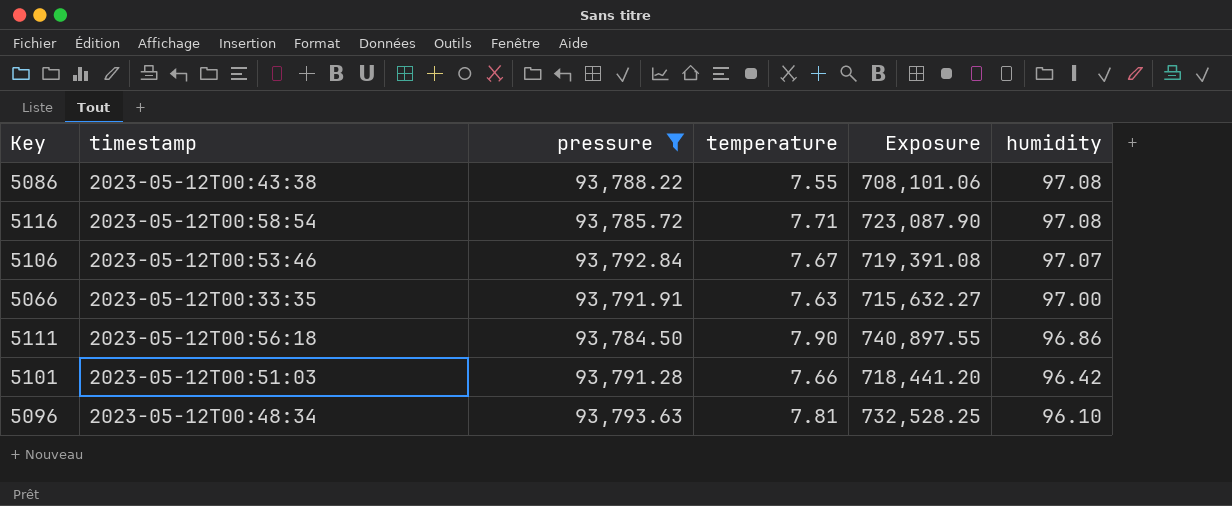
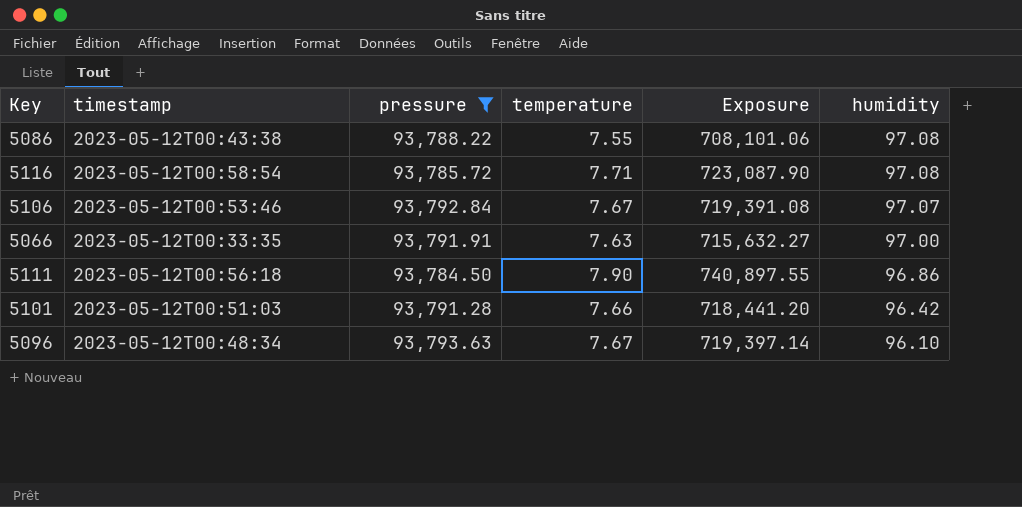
5096 | temperature: 7.81 -> 7.67
5096 | Exposure: 732,528.25 -> 719,397.14

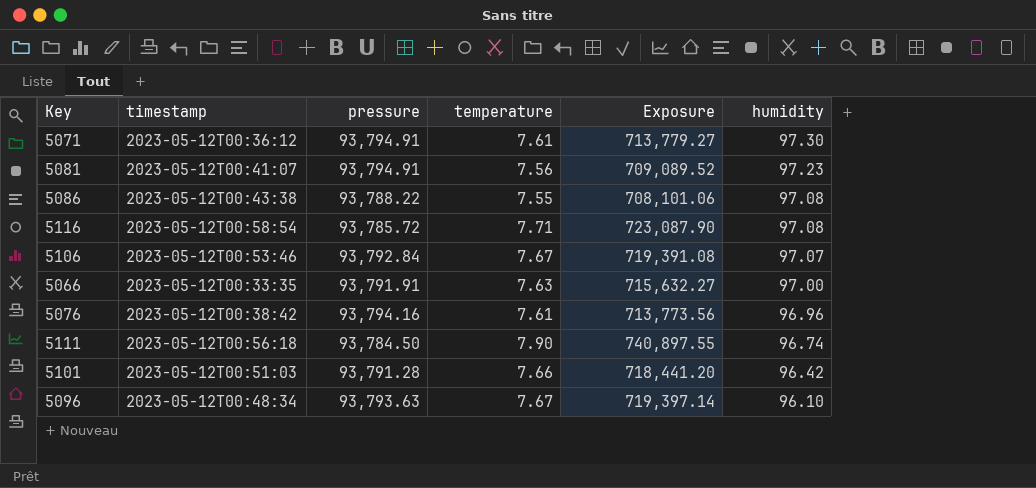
filter: pressure <= 93,793.63 -> none
5111 | humidity: 96.86 -> 96.74

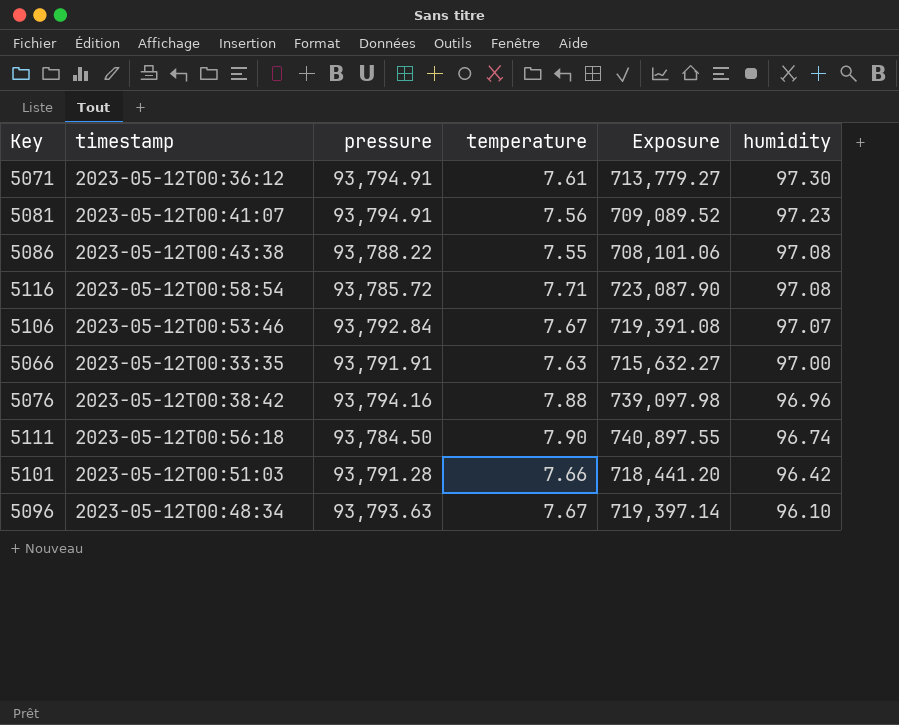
5076 | temperature: 7.61 -> 7.88
5076 | Exposure: 713,773.56 -> 739,097.98

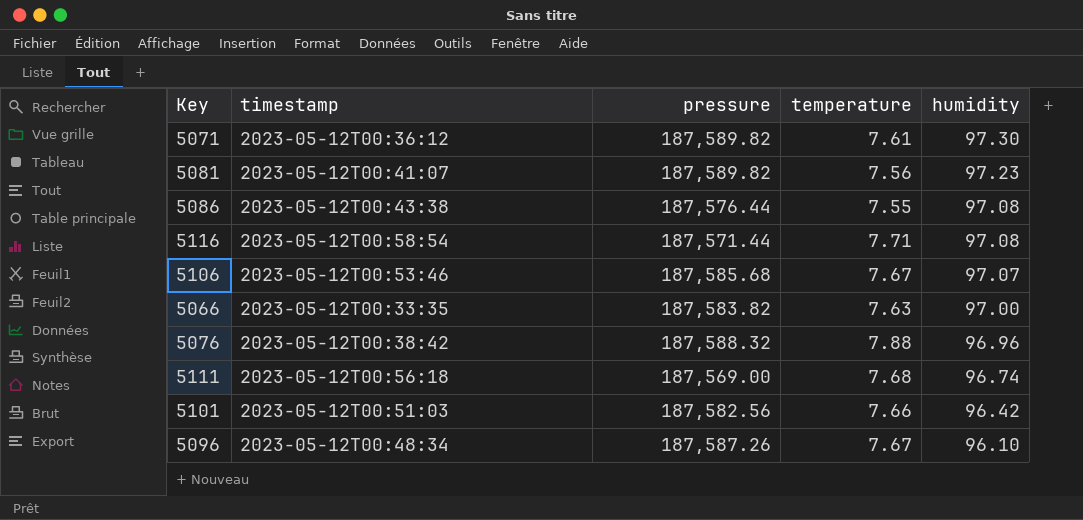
column Exposure | formula: [pressure] * [temperature] -> none
5071 | pressure: 93,794.91 -> 187,589.82
5081 | pressure: 93,794.91 -> 187,589.82
5086 | pressure: 93,788.22 -> 187,576.44
5116 | pressure: 93,785.72 -> 187,571.44
5106 | pressure: 93,792.84 -> 187,585.68
5066 | pressure: 93,791.91 -> 187,583.82
5076 | pressure: 93,794.16 -> 187,588.32
5111 | pressure: 93,784.50 -> 187,569.00
5111 | temperature: 7.90 -> 7.68
5101 | pressure: 93,791.28 -> 187,582.56
5096 | pressure: 93,793.63 -> 187,587.26

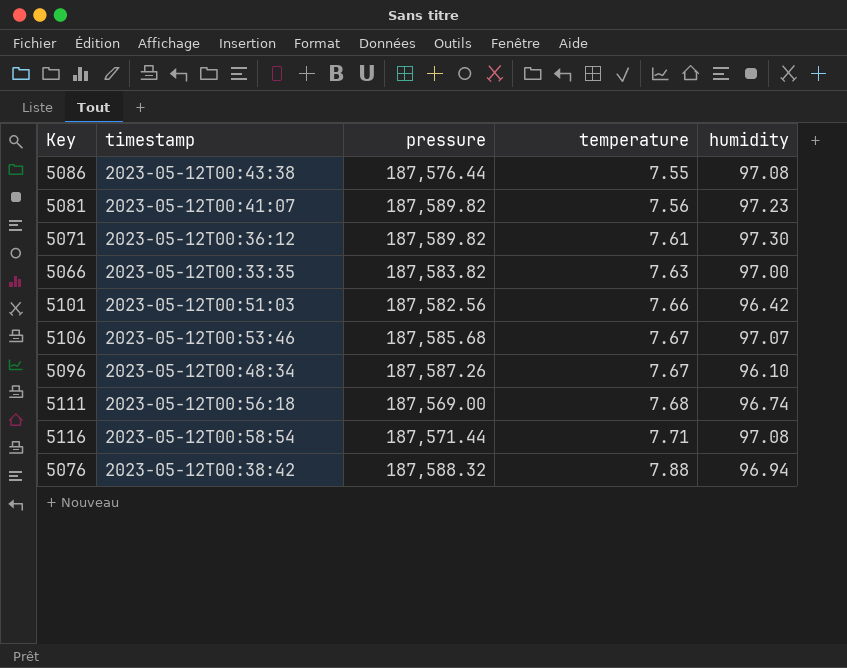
row order: humidity descending -> temperature ascending
5076 | humidity: 96.96 -> 96.94

